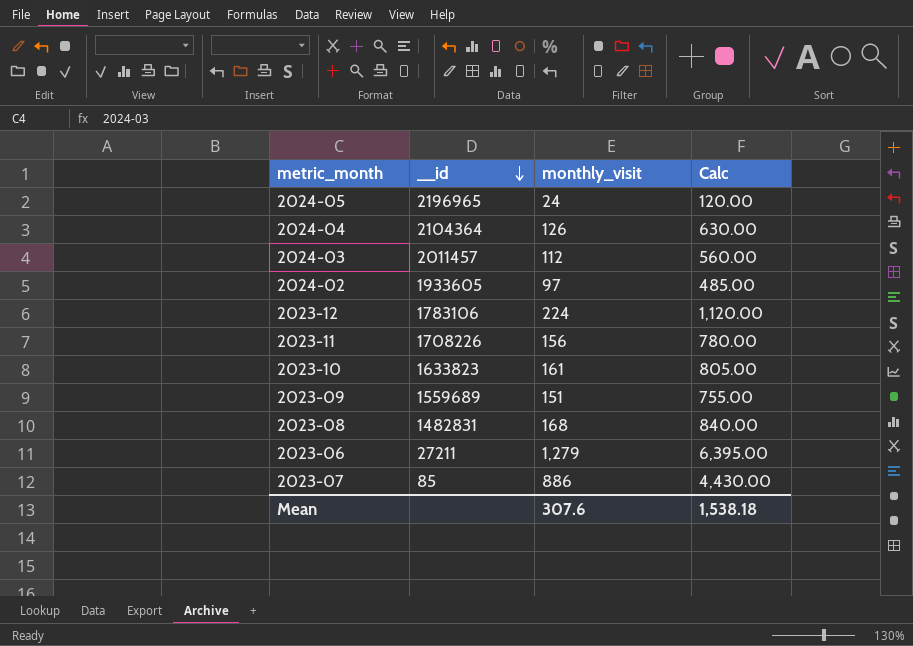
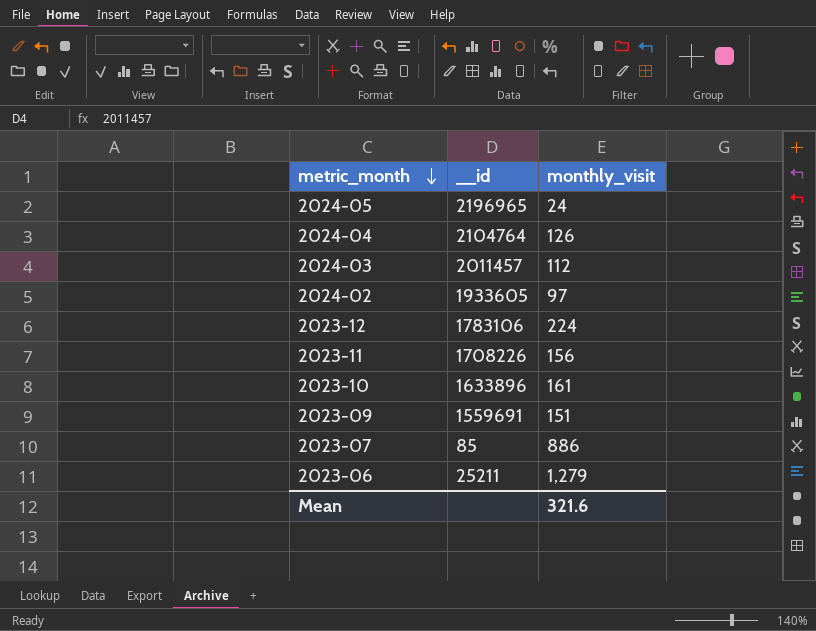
row order: __id descending -> metric_month descending
column Calc | formula: [monthly_visit] * 5 -> none
row 2023-08: 1482831 | 168 | 840.00 -> none
2024-04 | __id: 2104364 -> 2104764
2023-10 | __id: 1633823 -> 1633896
2023-09 | __id: 1559689 -> 1559691
2023-06 | __id: 27211 -> 25211
Mean | monthly_visit: 307.6 -> 321.6

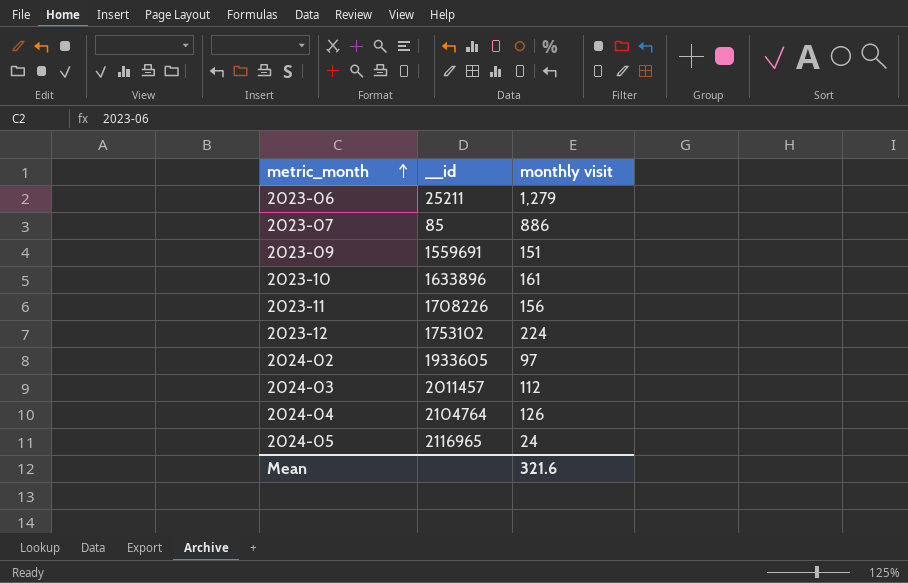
row order: metric_month descending -> metric_month ascending
column name: monthly_visit -> monthly visit
2023-12 | __id: 1783106 -> 1753102
2024-05 | __id: 2196965 -> 2116965

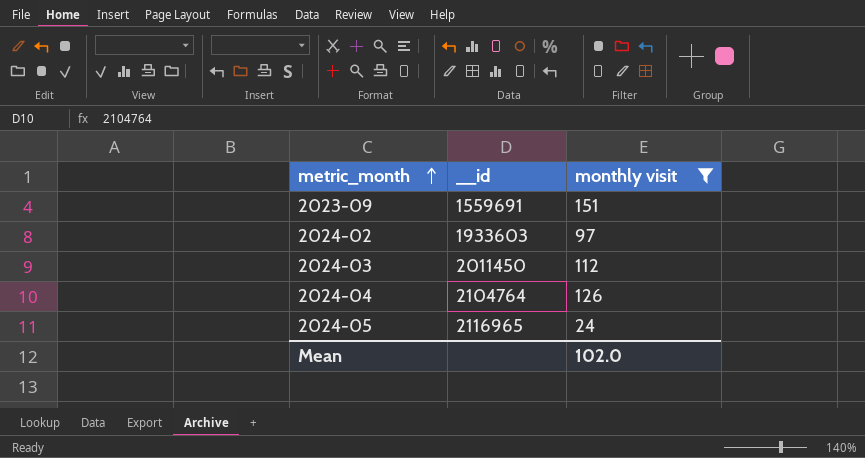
filter: none -> monthly visit <= 151
2024-02 | __id: 1933605 -> 1933603
2024-03 | __id: 2011457 -> 2011450
Mean | monthly visit: 321.6 -> 102.0

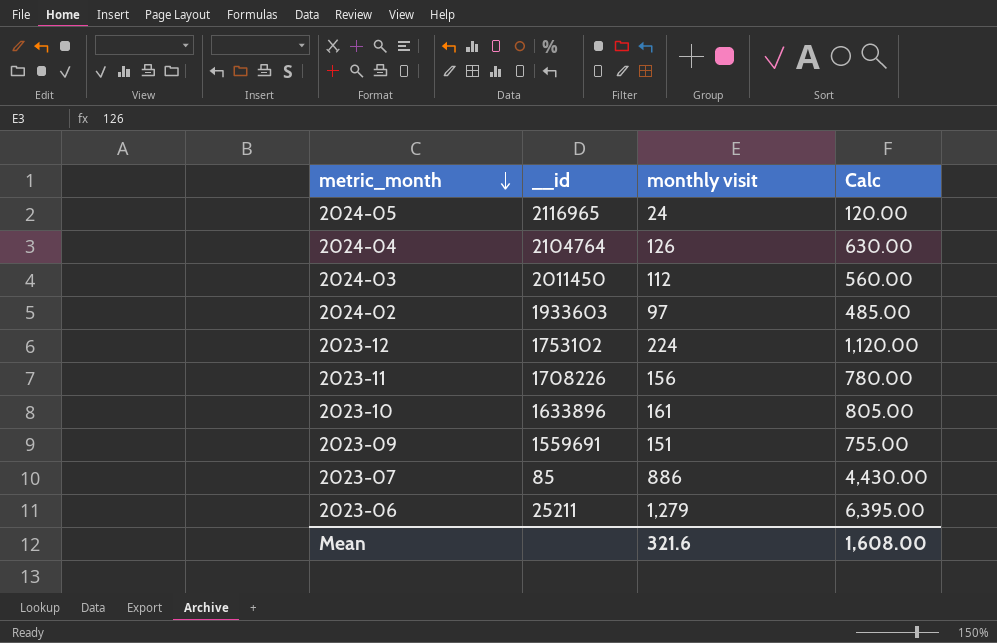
filter: monthly visit <= 151 -> none
row order: metric_month ascending -> metric_month descending
column Calc | formula: none -> [monthly visit] * 5
Mean | monthly visit: 102.0 -> 321.6

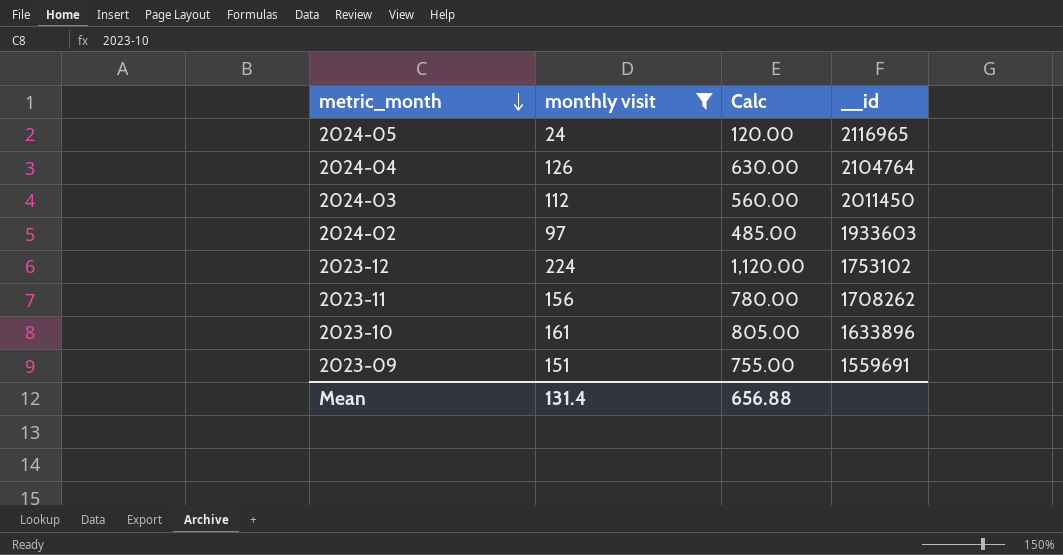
filter: none -> monthly visit <= 224
column __id | position: 2 -> 4
2023-11 | __id: 1708226 -> 1708262
Mean | monthly visit: 321.6 -> 131.4
Mean | Calc: 1,608.00 -> 656.88

